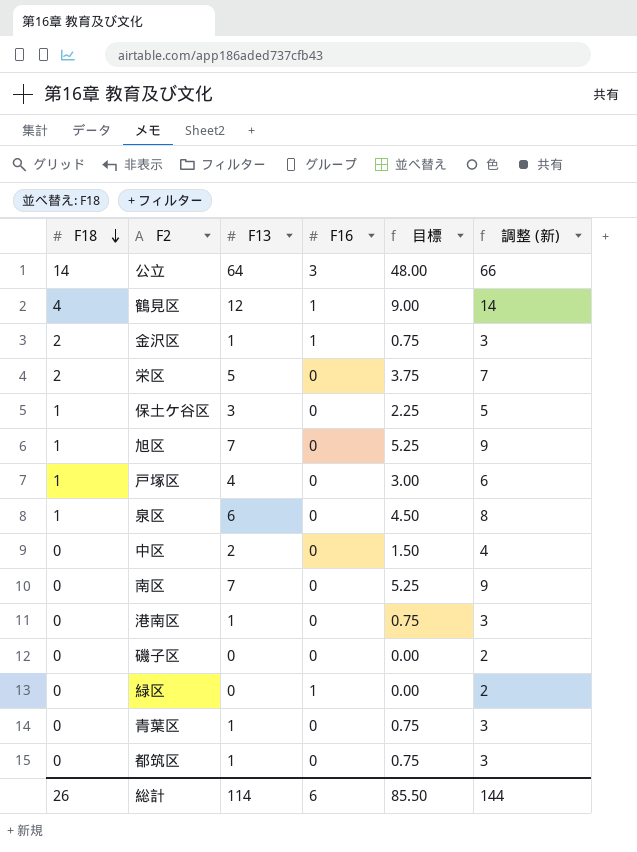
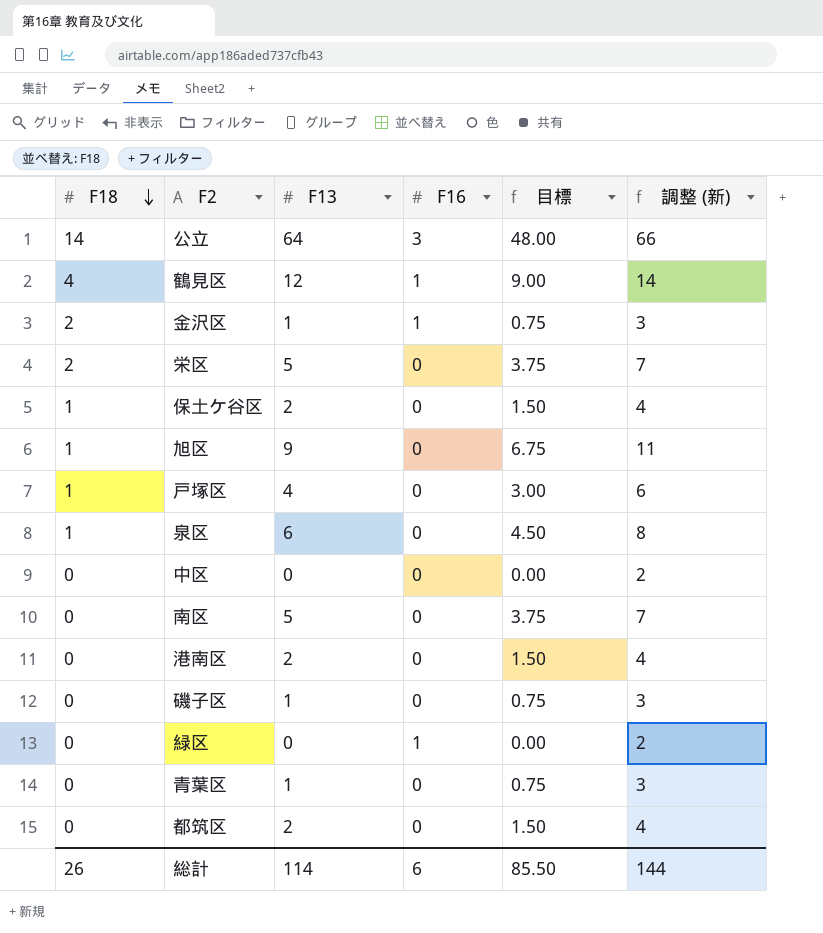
保土ケ谷区 | F13: 3 -> 2
保土ケ谷区 | 目標: 2.25 -> 1.50
保土ケ谷区 | 調整 (新): 5 -> 4
旭区 | F13: 7 -> 9
旭区 | 目標: 5.25 -> 6.75
旭区 | 調整 (新): 9 -> 11
中区 | F13: 2 -> 0
中区 | 目標: 1.50 -> 0.00
中区 | 調整 (新): 4 -> 2
南区 | F13: 7 -> 5
南区 | 目標: 5.25 -> 3.75
南区 | 調整 (新): 9 -> 7
港南区 | F13: 1 -> 2
港南区 | 目標: 0.75 -> 1.50
港南区 | 調整 (新): 3 -> 4
磯子区 | F13: 0 -> 1
磯子区 | 目標: 0.00 -> 0.75
磯子区 | 調整 (新): 2 -> 3
都筑区 | F13: 1 -> 2
都筑区 | 目標: 0.75 -> 1.50
都筑区 | 調整 (新): 3 -> 4

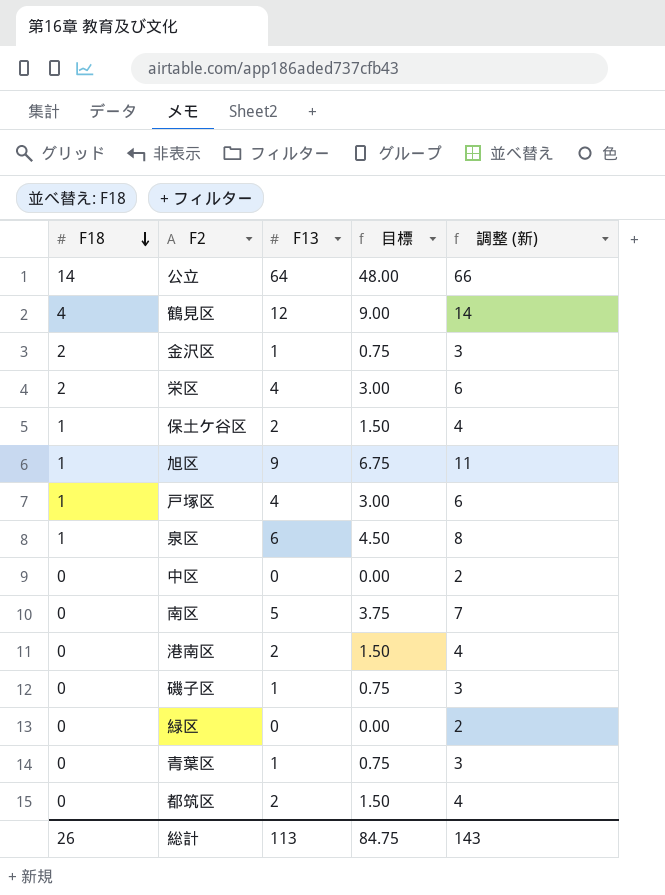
column F16 | position: 4 -> none
栄区 | F13: 5 -> 4
栄区 | 目標: 3.75 -> 3.00
栄区 | 調整 (新): 7 -> 6
総計 | F13: 114 -> 113
総計 | 目標: 85.50 -> 84.75
総計 | 調整 (新): 144 -> 143

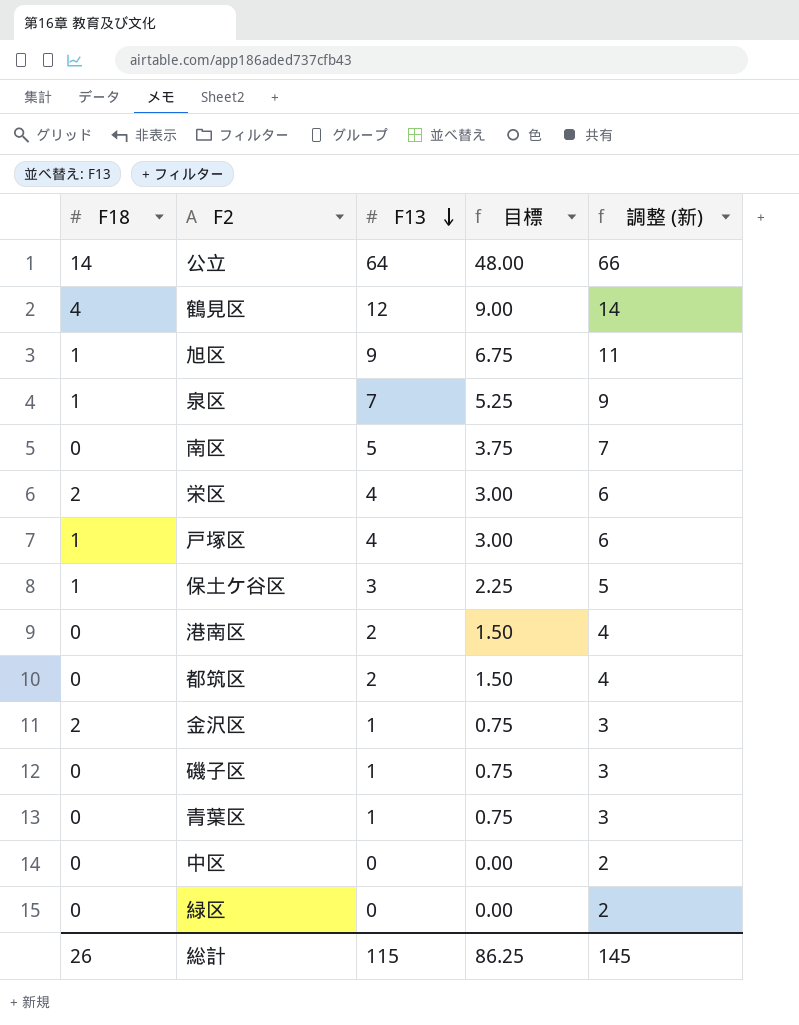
row order: F18 descending -> F13 descending
泉区 | F13: 6 -> 7
泉区 | 目標: 4.50 -> 5.25
泉区 | 調整 (新): 8 -> 9
保土ケ谷区 | F13: 2 -> 3
保土ケ谷区 | 目標: 1.50 -> 2.25
保土ケ谷区 | 調整 (新): 4 -> 5
総計 | F13: 113 -> 115
総計 | 目標: 84.75 -> 86.25
総計 | 調整 (新): 143 -> 145

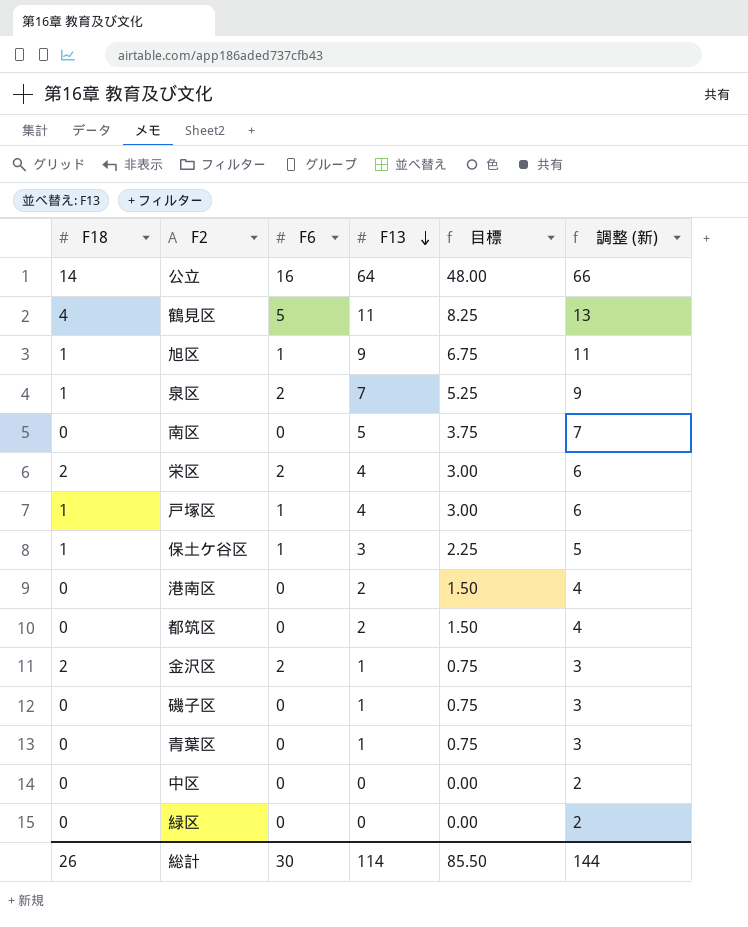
column F6 | position: none -> 3
鶴見区 | F13: 12 -> 11
鶴見区 | 目標: 9.00 -> 8.25
鶴見区 | 調整 (新): 14 -> 13
総計 | F13: 115 -> 114
総計 | 目標: 86.25 -> 85.50
総計 | 調整 (新): 145 -> 144

